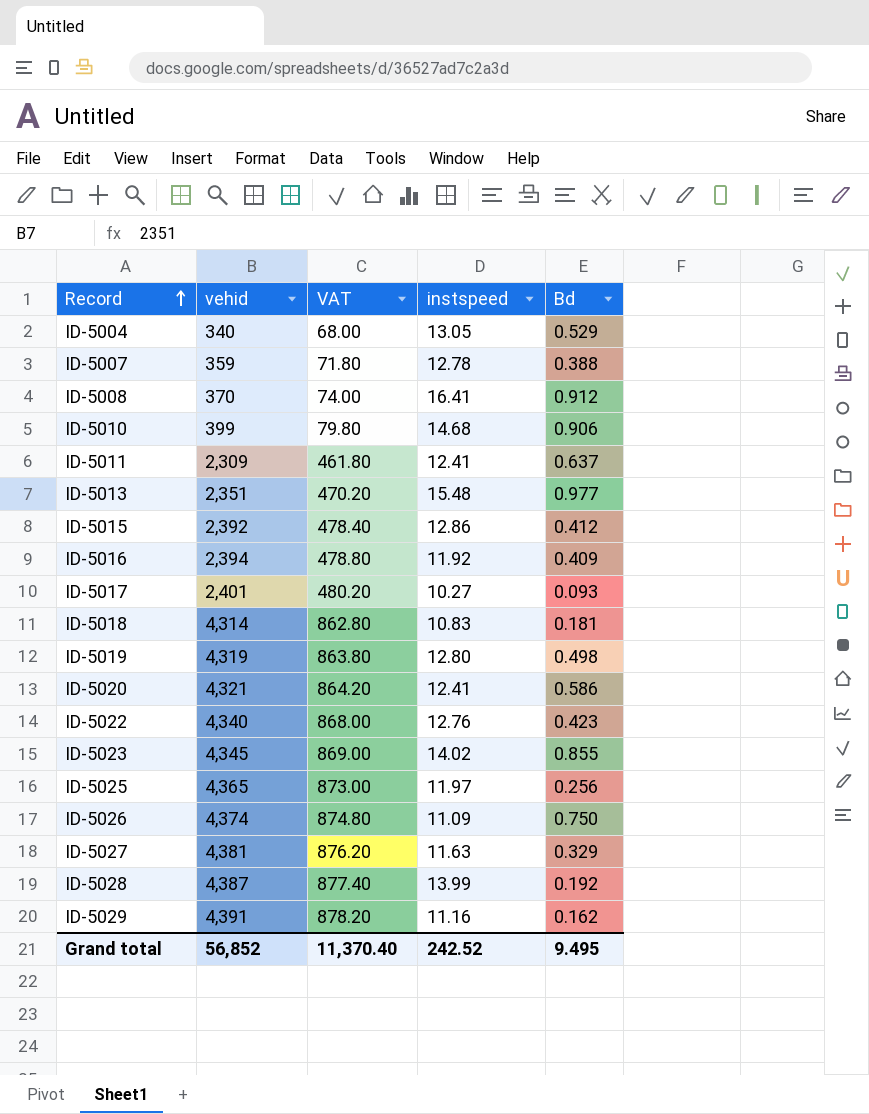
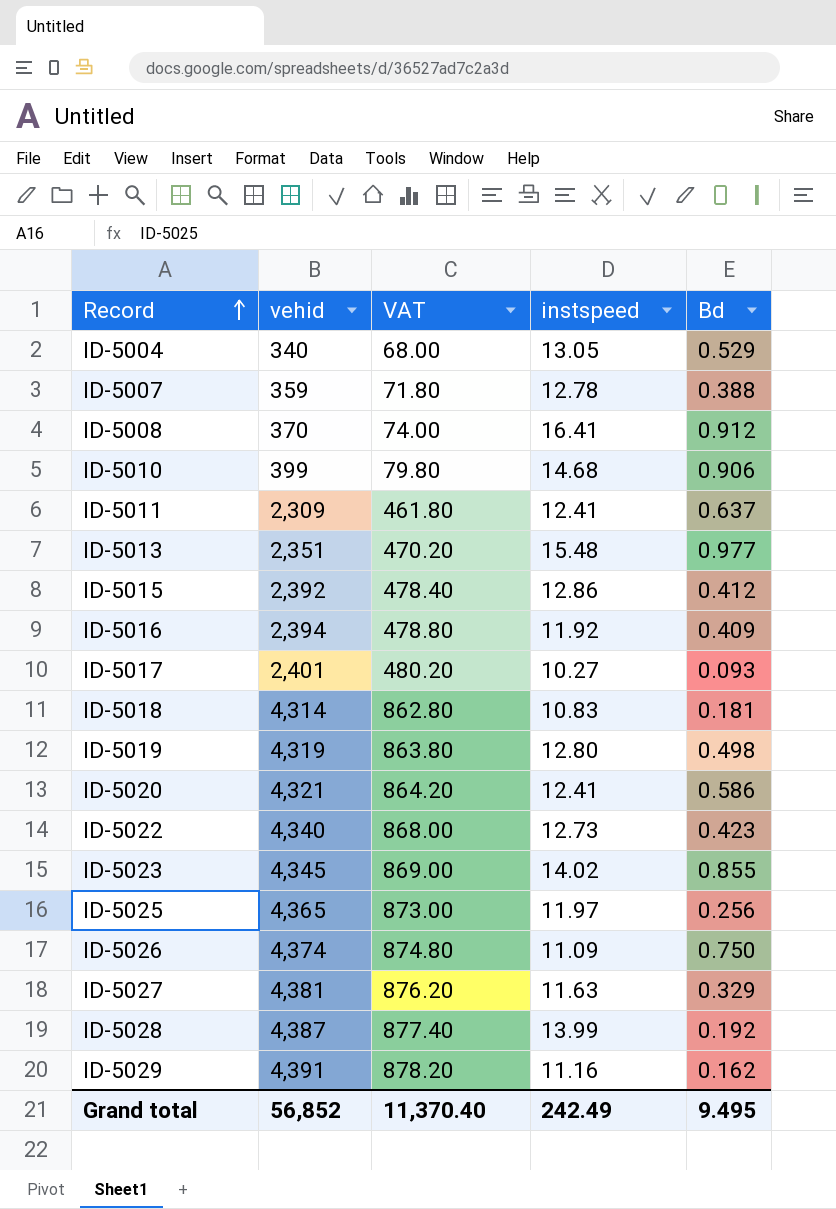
ID-5022 | instspeed: 12.76 -> 12.73
Grand total | instspeed: 242.52 -> 242.49

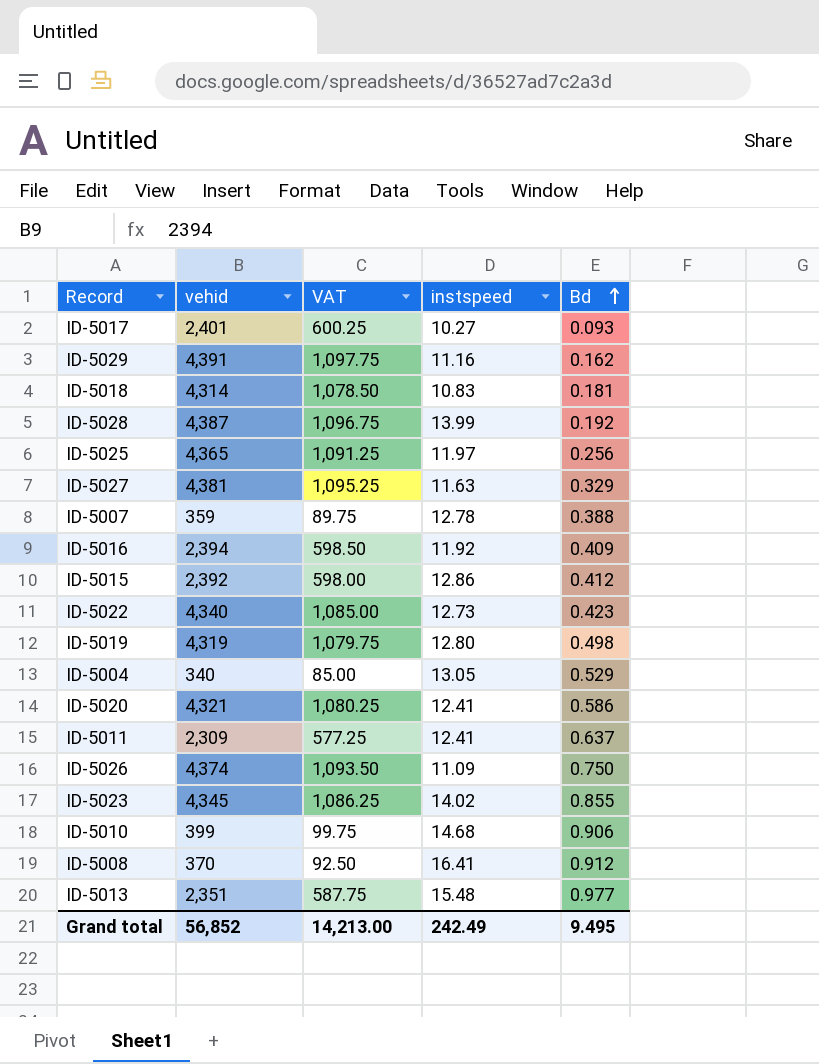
row order: Record ascending -> Bd ascending
column VAT | formula: [vehid] * 0.2 -> [vehid] * 0.25
Grand total | VAT: 11,370.40 -> 14,213.00

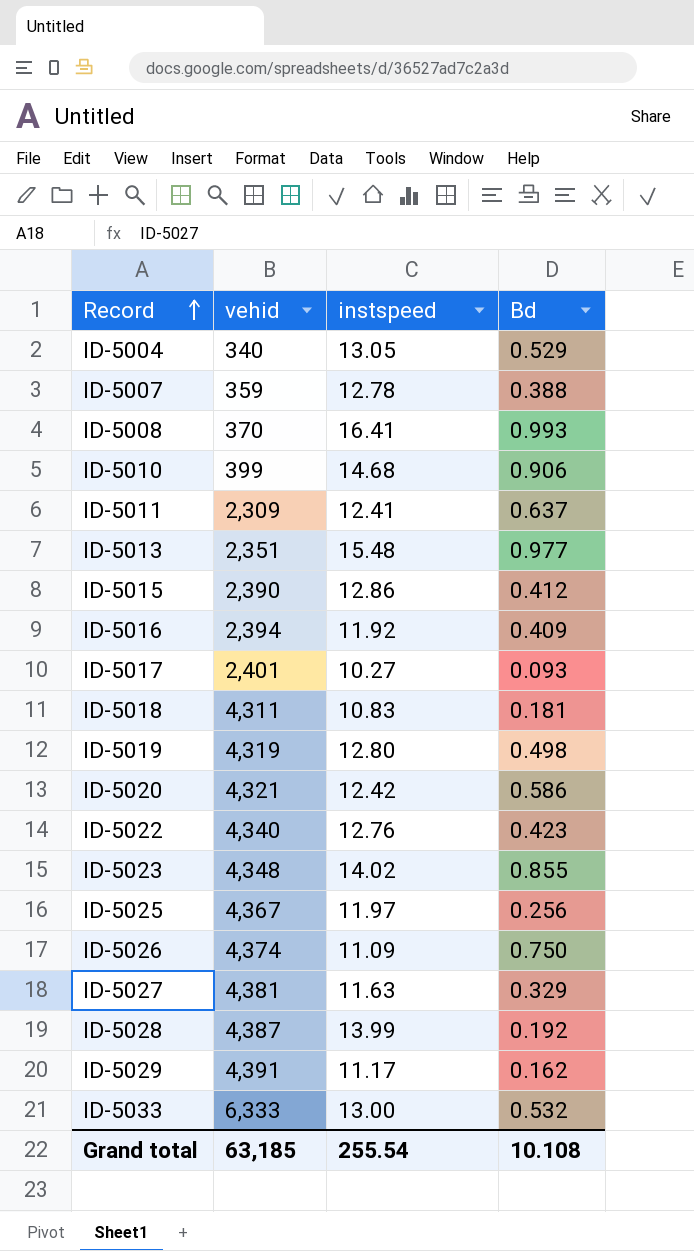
row order: Bd ascending -> Record ascending
column VAT | formula: [vehid] * 0.25 -> none
ID-5008 | Bd: 0.912 -> 0.993
ID-5015 | vehid: 2,392 -> 2,390
ID-5018 | vehid: 4,314 -> 4,311
ID-5020 | instspeed: 12.41 -> 12.42
ID-5022 | instspeed: 12.73 -> 12.76
ID-5023 | vehid: 4,345 -> 4,348
ID-5025 | vehid: 4,365 -> 4,367
ID-5029 | instspeed: 11.16 -> 11.17
row ID-5033: none -> 6,333 | 13.00 | 0.532
Grand total | vehid: 56,852 -> 63,185
Grand total | instspeed: 242.49 -> 255.54
Grand total | Bd: 9.495 -> 10.108

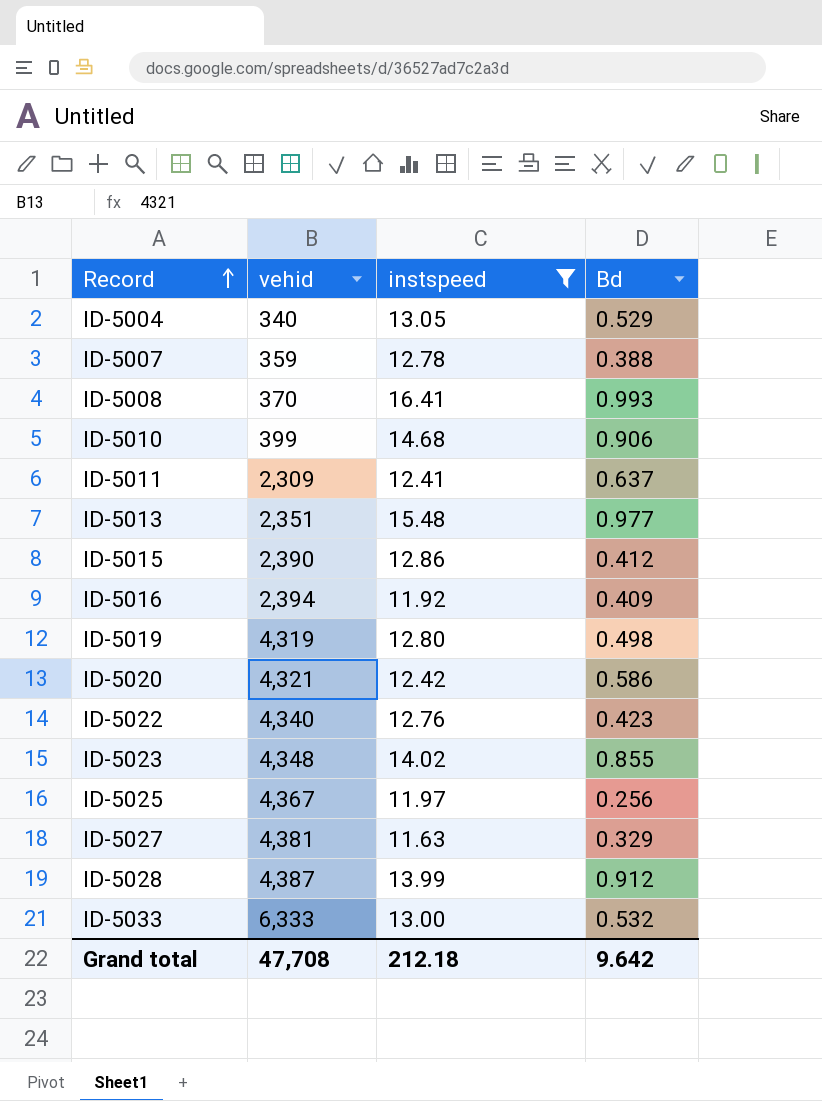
filter: none -> instspeed >= 11.63
ID-5028 | Bd: 0.192 -> 0.912
Grand total | vehid: 63,185 -> 47,708
Grand total | instspeed: 255.54 -> 212.18
Grand total | Bd: 10.108 -> 9.642

